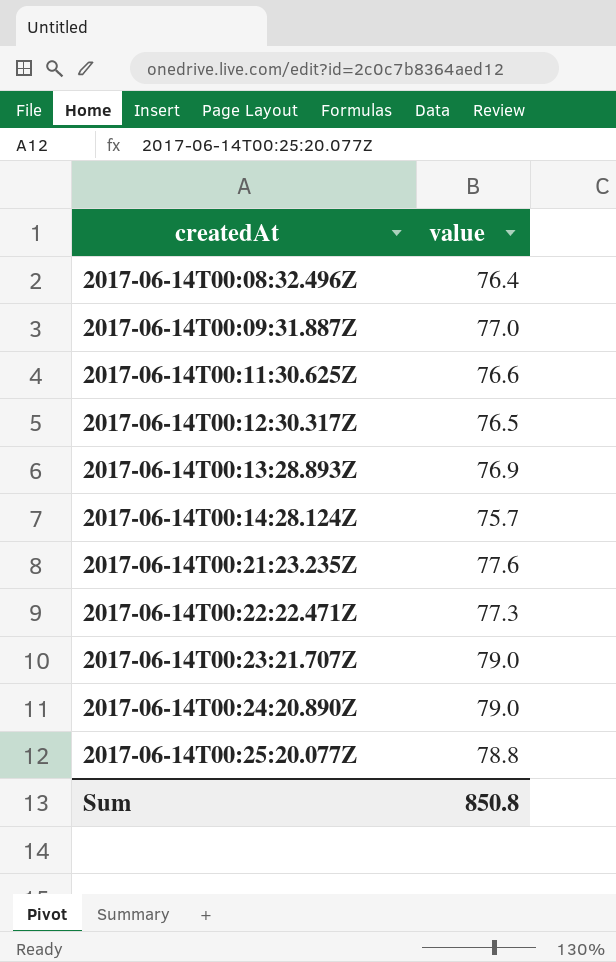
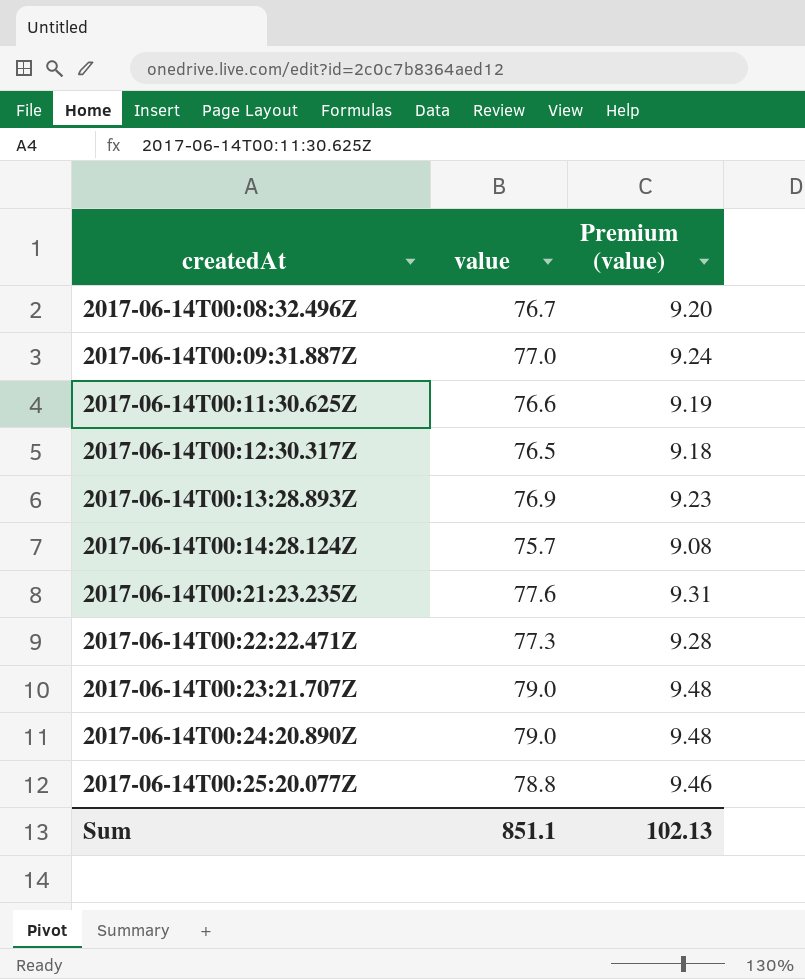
column Premium (value) | formula: none -> [value] * 0.12
2017-06-14T00:08:32.496Z | value: 76.4 -> 76.7
Sum | value: 850.8 -> 851.1

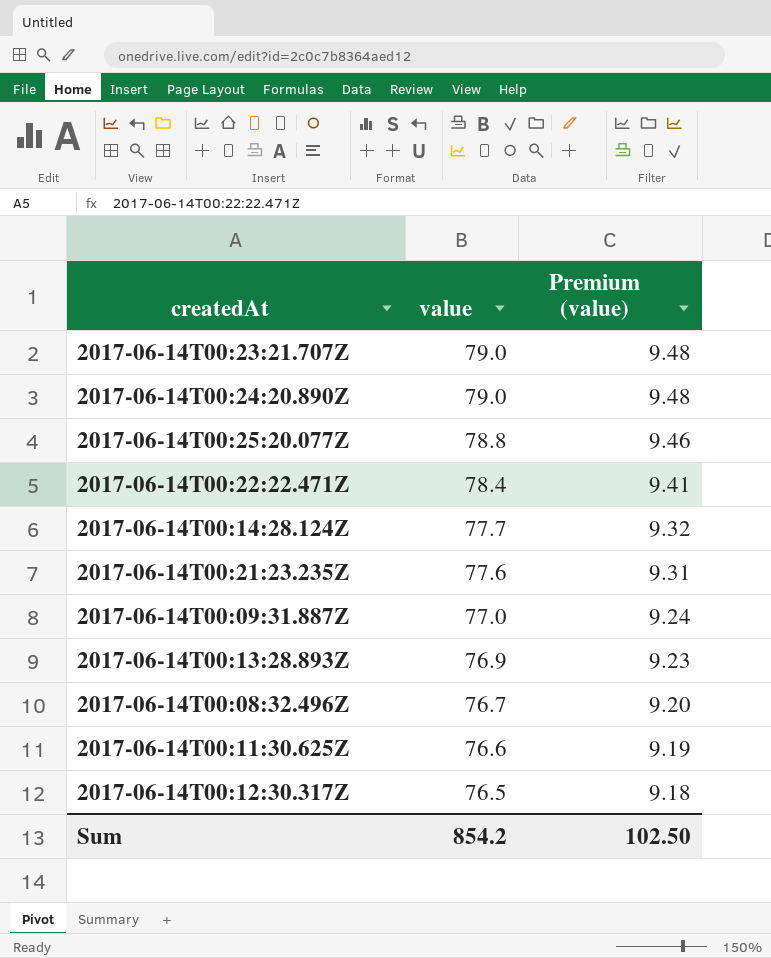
row order: createdAt ascending -> value descending
2017-06-14T00:22:22.471Z | value: 77.3 -> 78.4
2017-06-14T00:22:22.471Z | Premium (value): 9.28 -> 9.41
2017-06-14T00:14:28.124Z | value: 75.7 -> 77.7
2017-06-14T00:14:28.124Z | Premium (value): 9.08 -> 9.32
Sum | value: 851.1 -> 854.2
Sum | Premium (value): 102.13 -> 102.50

